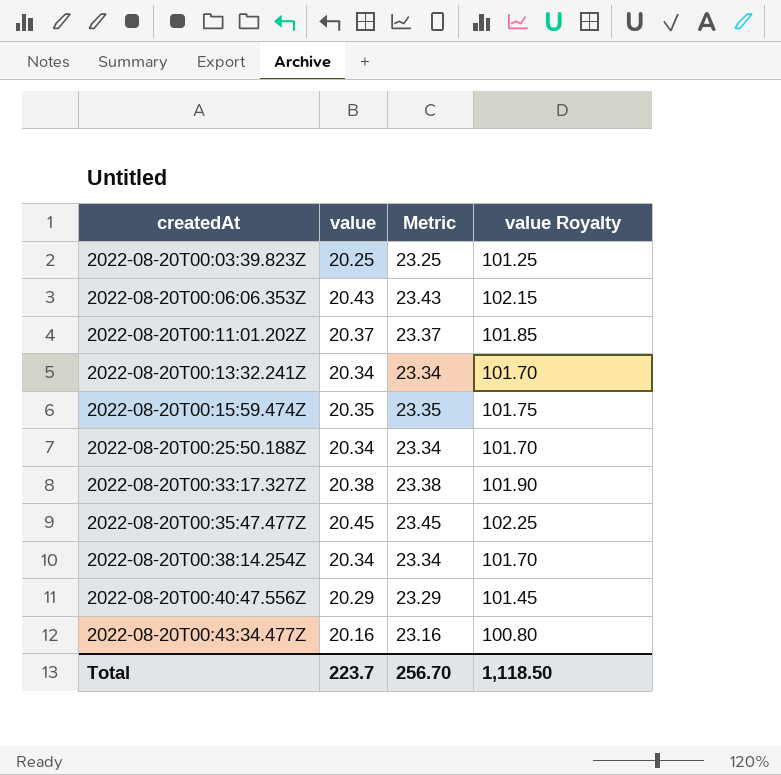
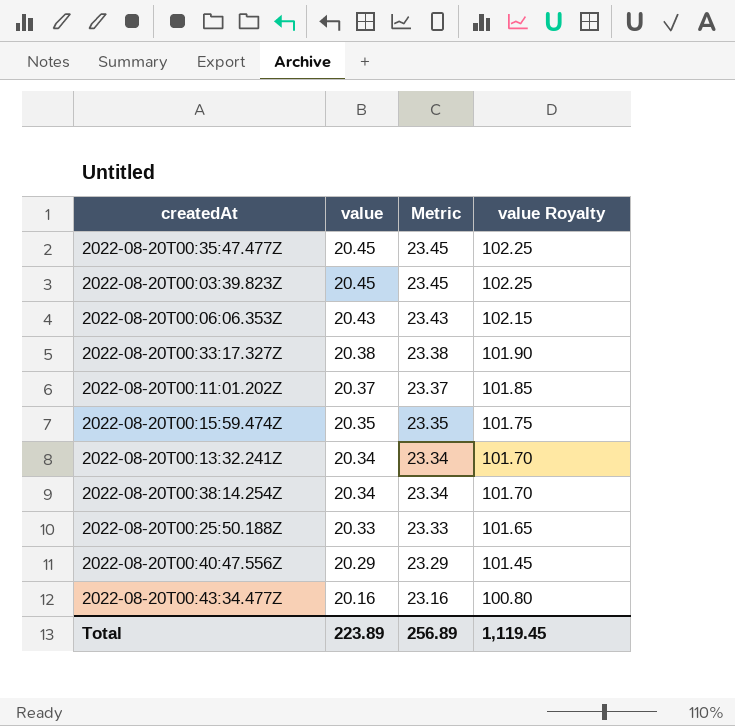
row order: createdAt ascending -> value descending
2022-08-20T00:03:39.823Z | value: 20.25 -> 20.45
2022-08-20T00:03:39.823Z | Metric: 23.25 -> 23.45
2022-08-20T00:03:39.823Z | value Royalty: 101.25 -> 102.25
2022-08-20T00:25:50.188Z | value: 20.34 -> 20.33
2022-08-20T00:25:50.188Z | Metric: 23.34 -> 23.33
2022-08-20T00:25:50.188Z | value Royalty: 101.70 -> 101.65
Total | value: 223.7 -> 223.89
Total | Metric: 256.70 -> 256.89
Total | value Royalty: 1,118.50 -> 1,119.45

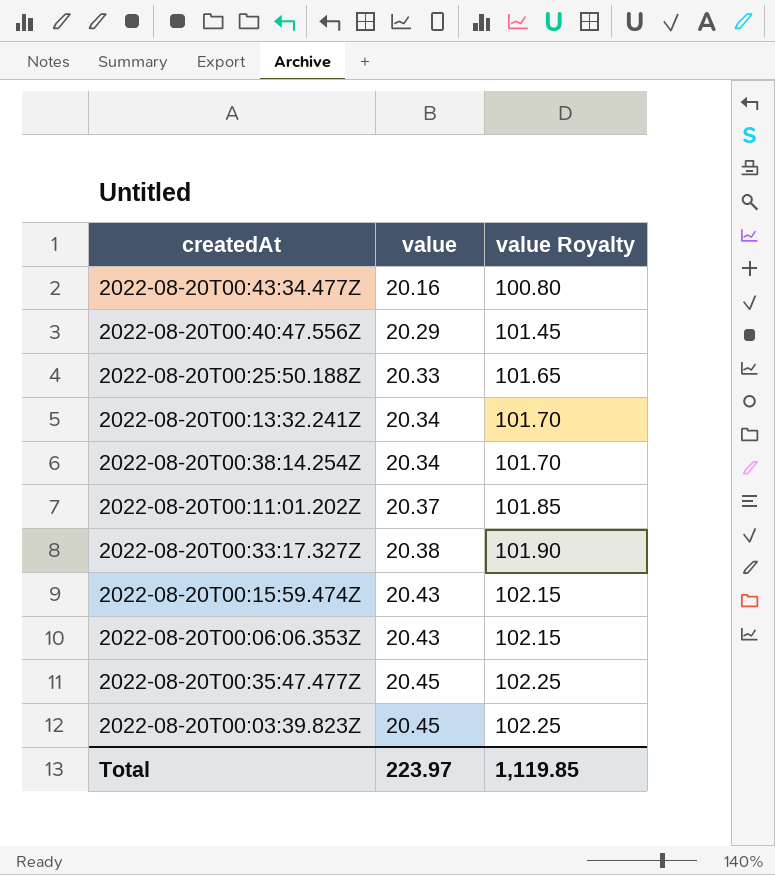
row order: value descending -> value ascending
column Metric | formula: [value] + 3 -> none
2022-08-20T00:15:59.474Z | value: 20.35 -> 20.43
2022-08-20T00:15:59.474Z | value Royalty: 101.75 -> 102.15
Total | value: 223.89 -> 223.97
Total | value Royalty: 1,119.45 -> 1,119.85

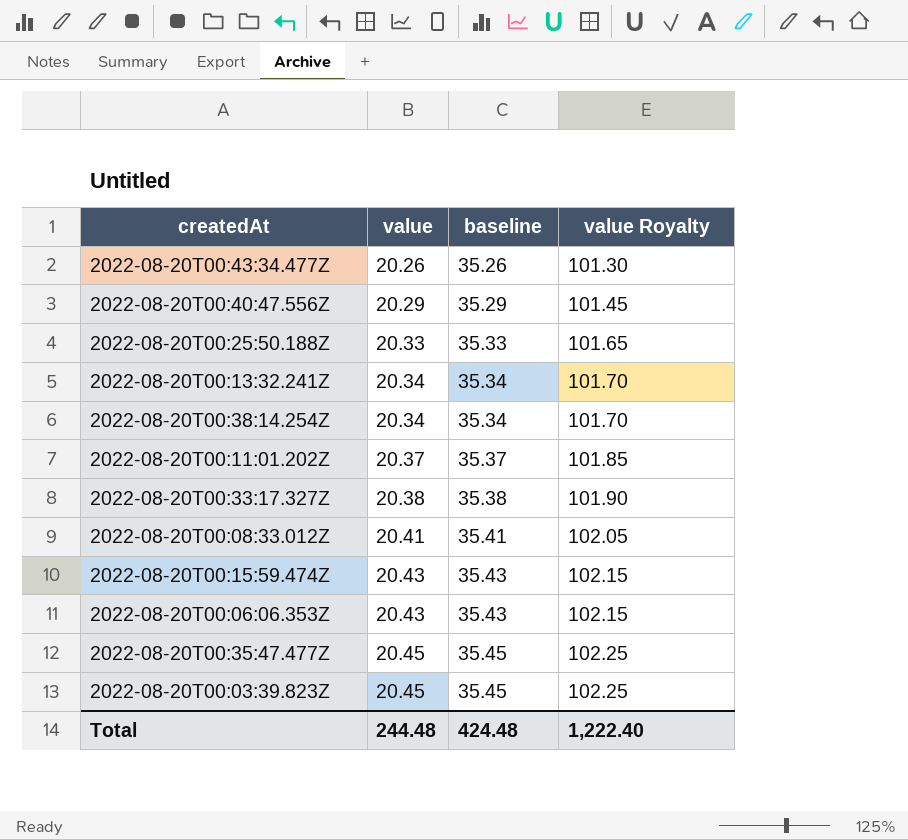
column baseline | formula: none -> [value] + 15
2022-08-20T00:43:34.477Z | value: 20.16 -> 20.26
2022-08-20T00:43:34.477Z | value Royalty: 100.80 -> 101.30
row 2022-08-20T00:08:33.012Z: none -> 20.41 | 35.41 | 102.05
Total | value: 223.97 -> 244.48
Total | value Royalty: 1,119.85 -> 1,222.40

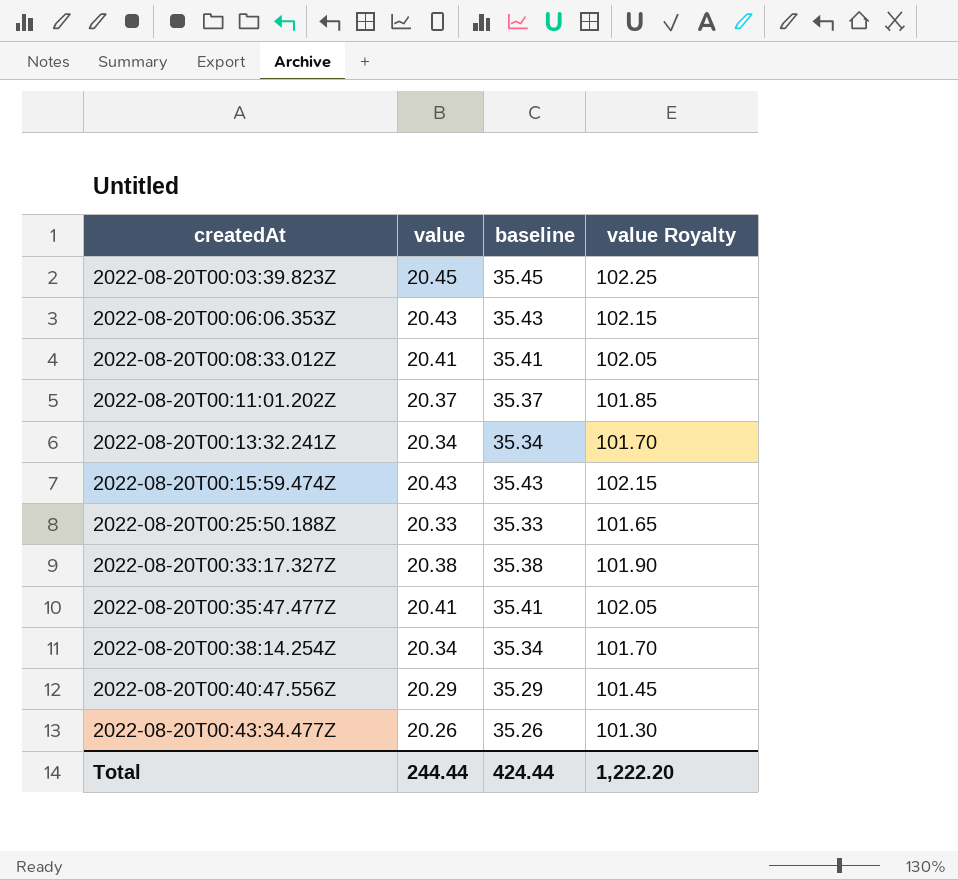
row order: value ascending -> createdAt ascending
2022-08-20T00:35:47.477Z | value: 20.45 -> 20.41
2022-08-20T00:35:47.477Z | baseline: 35.45 -> 35.41
2022-08-20T00:35:47.477Z | value Royalty: 102.25 -> 102.05
Total | value: 244.48 -> 244.44
Total | baseline: 424.48 -> 424.44
Total | value Royalty: 1,222.40 -> 1,222.20

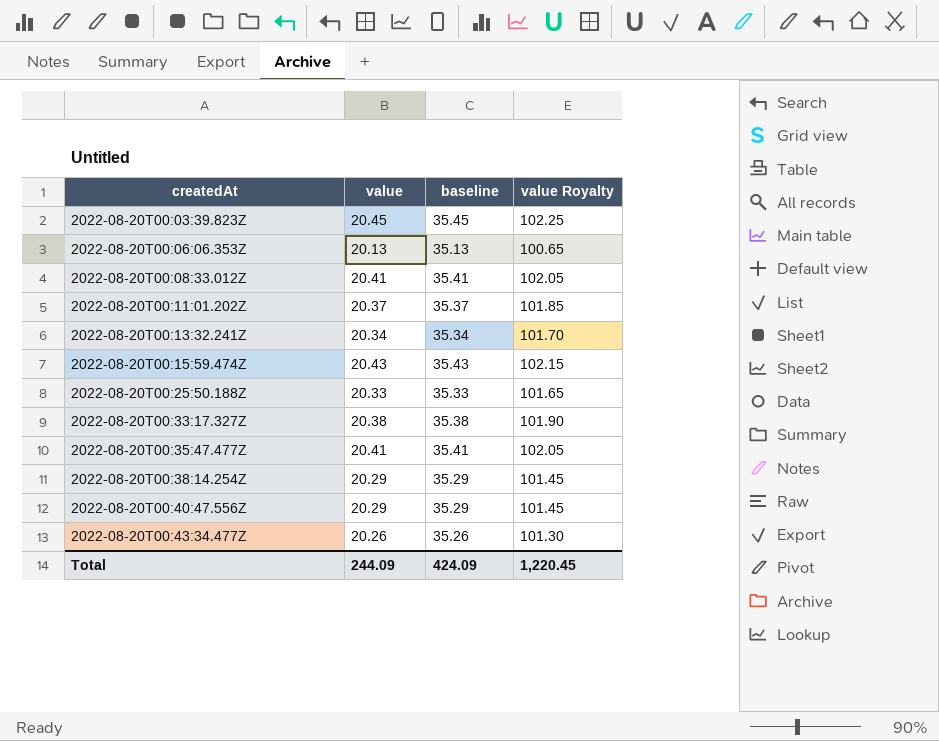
2022-08-20T00:06:06.353Z | value: 20.43 -> 20.13
2022-08-20T00:06:06.353Z | baseline: 35.43 -> 35.13
2022-08-20T00:06:06.353Z | value Royalty: 102.15 -> 100.65
2022-08-20T00:38:14.254Z | value: 20.34 -> 20.29
2022-08-20T00:38:14.254Z | baseline: 35.34 -> 35.29
2022-08-20T00:38:14.254Z | value Royalty: 101.70 -> 101.45
Total | value: 244.44 -> 244.09
Total | baseline: 424.44 -> 424.09
Total | value Royalty: 1,222.20 -> 1,220.45

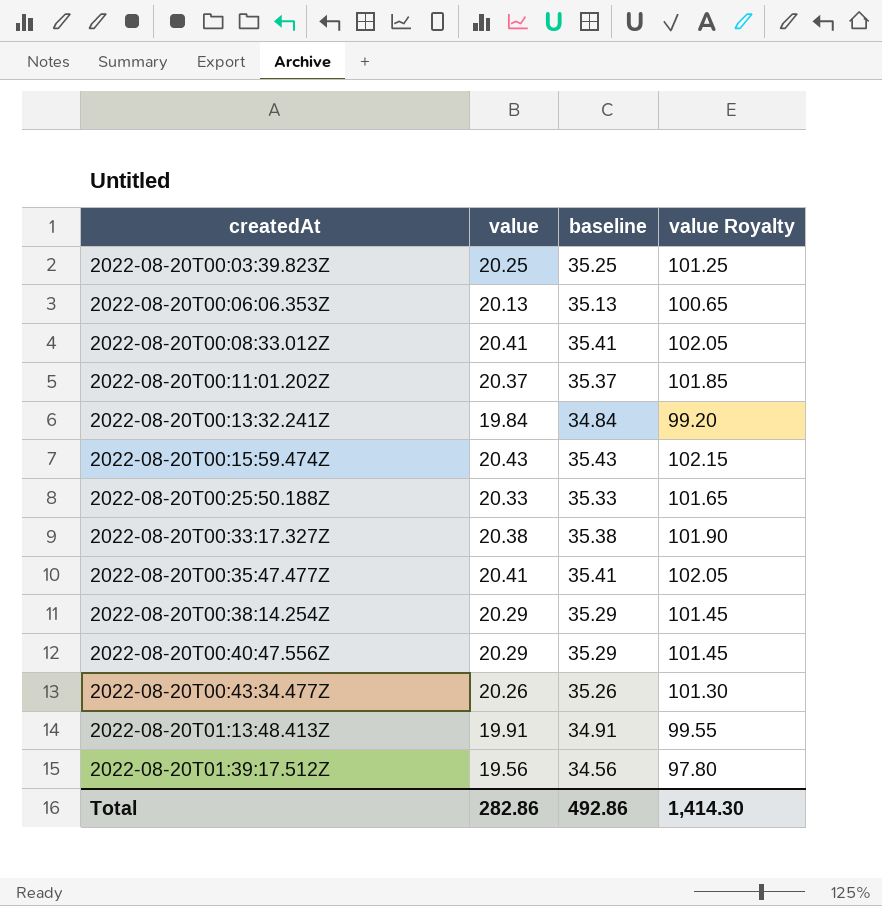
2022-08-20T00:03:39.823Z | value: 20.45 -> 20.25
2022-08-20T00:03:39.823Z | baseline: 35.45 -> 35.25
2022-08-20T00:03:39.823Z | value Royalty: 102.25 -> 101.25
2022-08-20T00:13:32.241Z | value: 20.34 -> 19.84
2022-08-20T00:13:32.241Z | baseline: 35.34 -> 34.84
2022-08-20T00:13:32.241Z | value Royalty: 101.70 -> 99.20
row 2022-08-20T01:13:48.413Z: none -> 19.91 | 34.91 | 99.55
row 2022-08-20T01:39:17.512Z: none -> 19.56 | 34.56 | 97.80
Total | value: 244.09 -> 282.86
Total | baseline: 424.09 -> 492.86
Total | value Royalty: 1,220.45 -> 1,414.30

